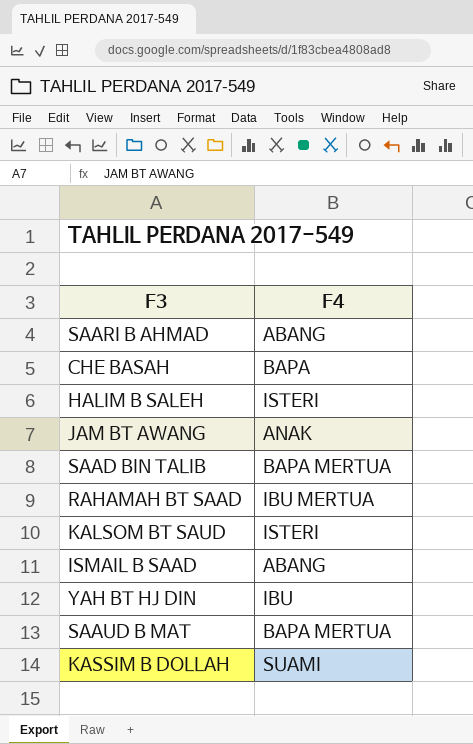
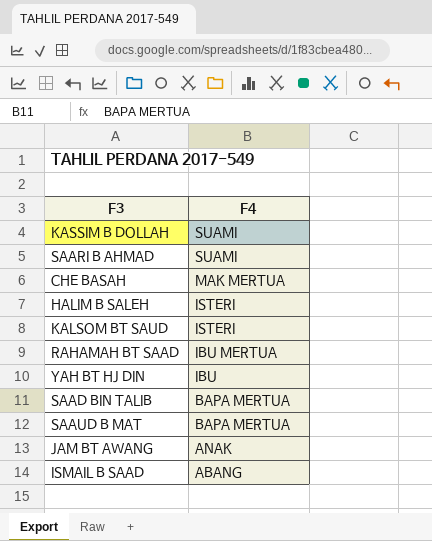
row order: none -> F4 descending
SAARI B AHMAD | F4: ABANG -> SUAMI
CHE BASAH | F4: BAPA -> MAK MERTUA

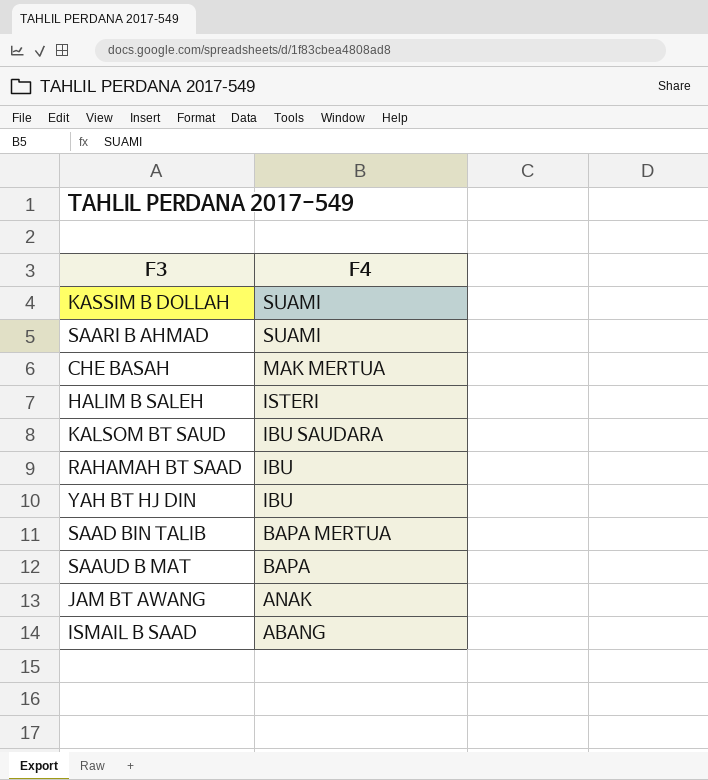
KALSOM BT SAUD | F4: ISTERI -> IBU SAUDARA
RAHAMAH BT SAAD | F4: IBU MERTUA -> IBU
SAAUD B MAT | F4: BAPA MERTUA -> BAPA

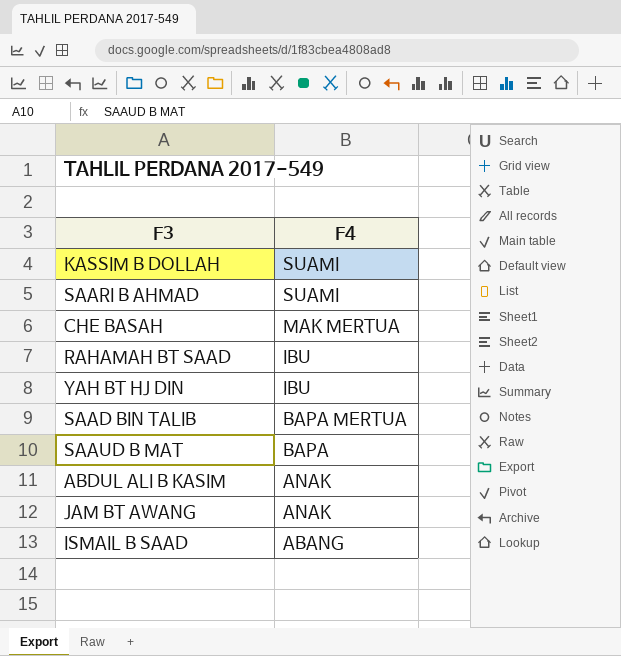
row HALIM B SALEH: ISTERI -> none
row KALSOM BT SAUD: IBU SAUDARA -> none
row ABDUL ALI B KASIM: none -> ANAK

